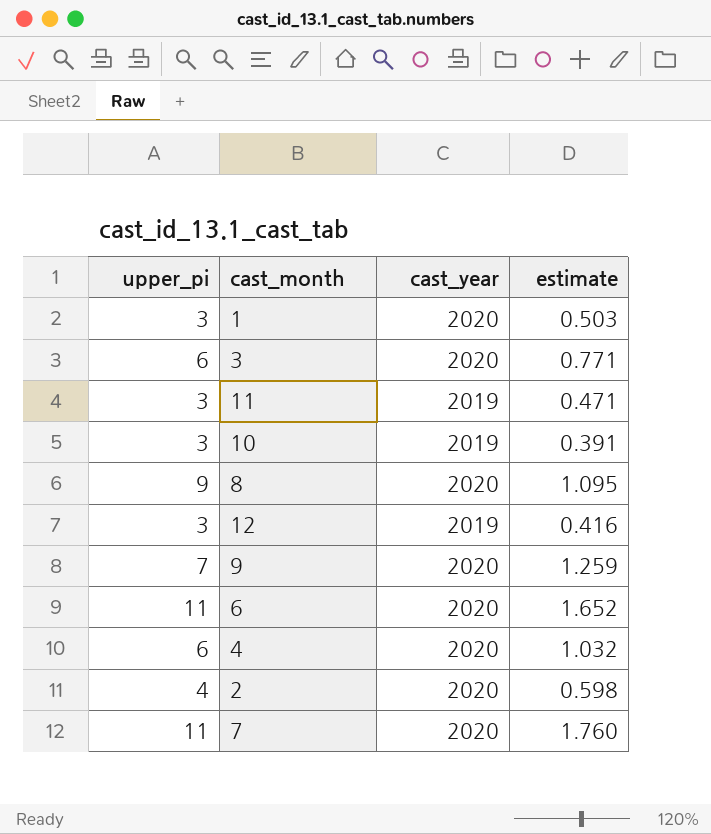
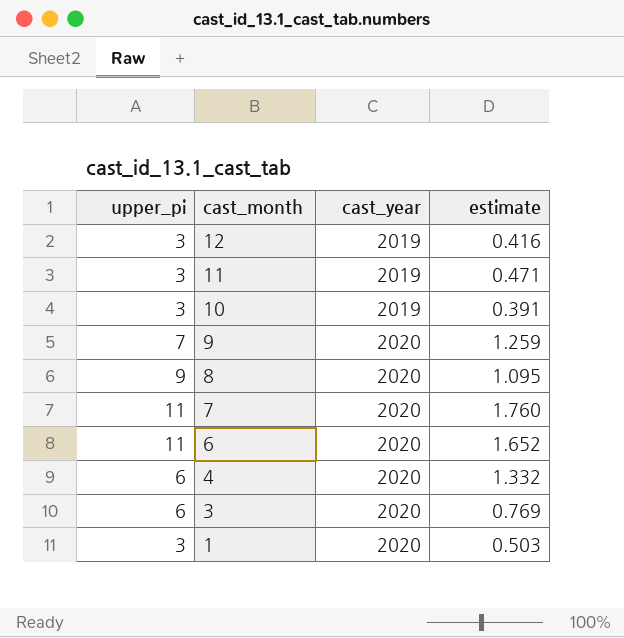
row order: none -> cast_month descending
row 2: 4 | 2020 | 0.598 -> none
4 | estimate: 1.032 -> 1.332
3 | estimate: 0.771 -> 0.769

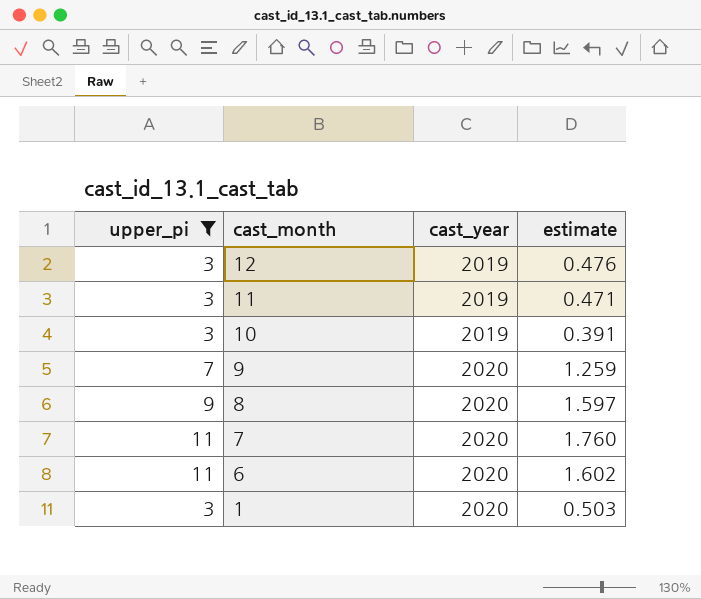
filter: none -> upper_pi != 6
12 | estimate: 0.416 -> 0.476
8 | estimate: 1.095 -> 1.597
6 | estimate: 1.652 -> 1.602

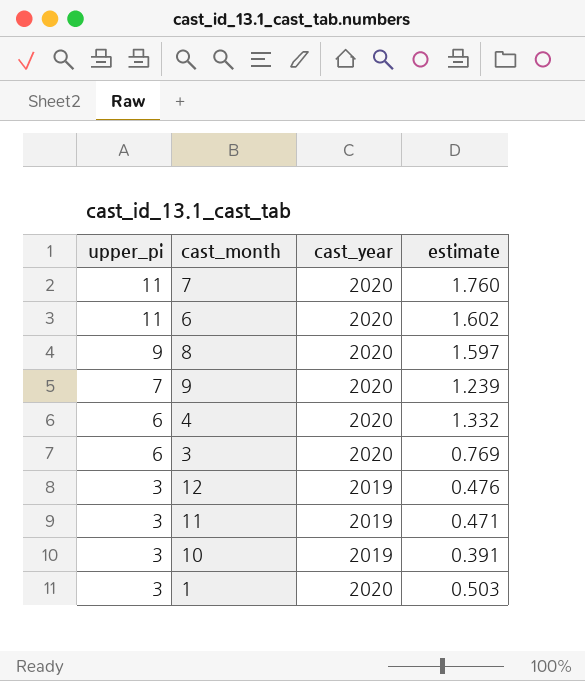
filter: upper_pi != 6 -> none
row order: cast_month descending -> upper_pi descending
9 | estimate: 1.259 -> 1.239

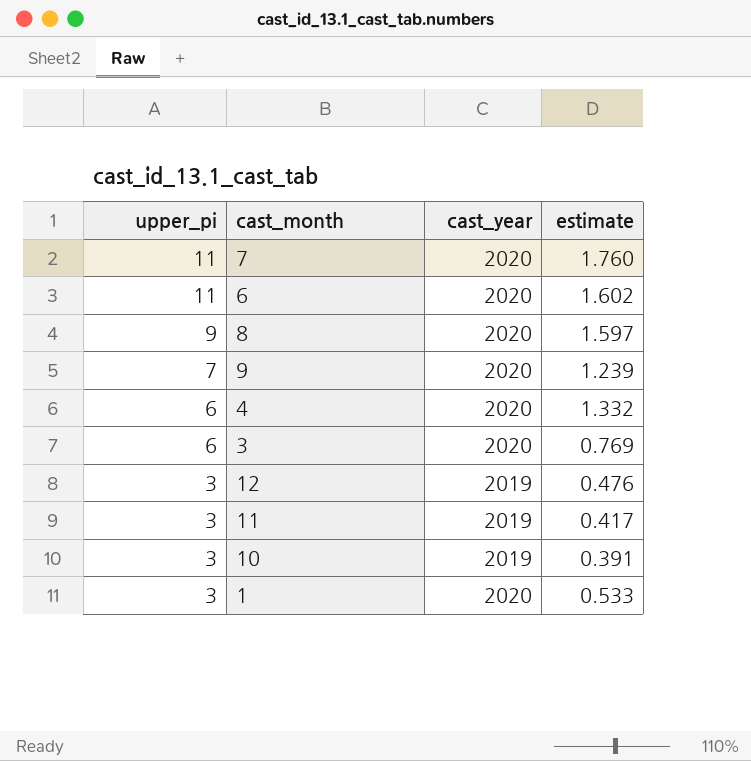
11 | estimate: 0.471 -> 0.417
1 | estimate: 0.503 -> 0.533

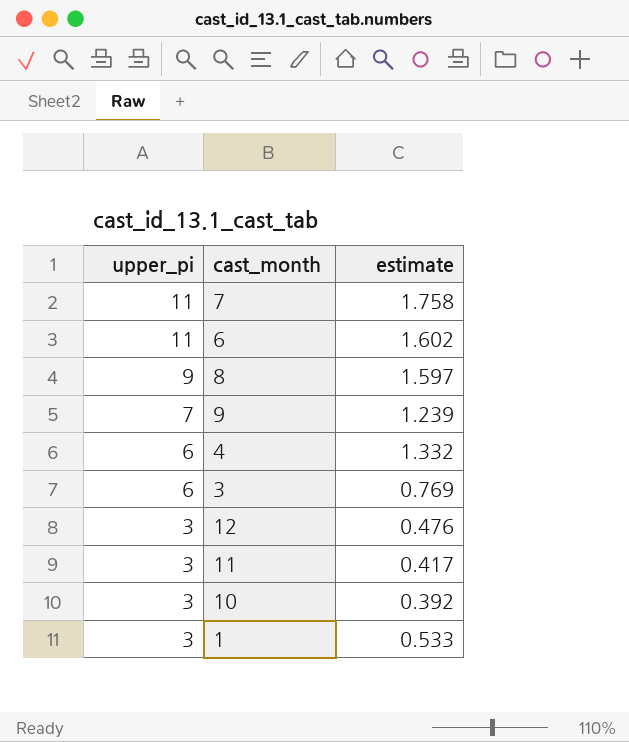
column cast_year | position: 3 -> none
7 | estimate: 1.760 -> 1.758
10 | estimate: 0.391 -> 0.392

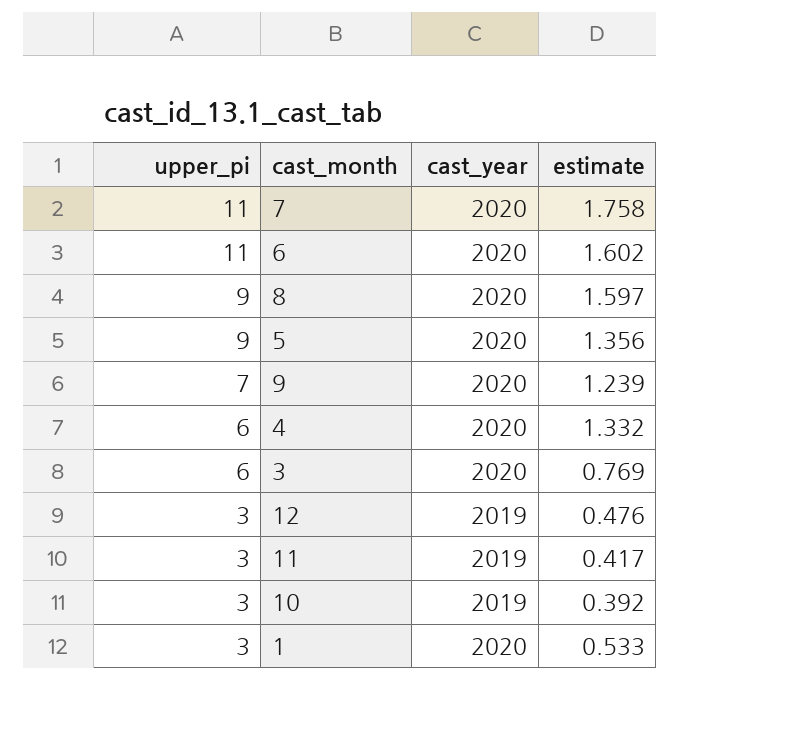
column cast_year | position: none -> 3
row 5: none -> 9 | 2020 | 1.356

